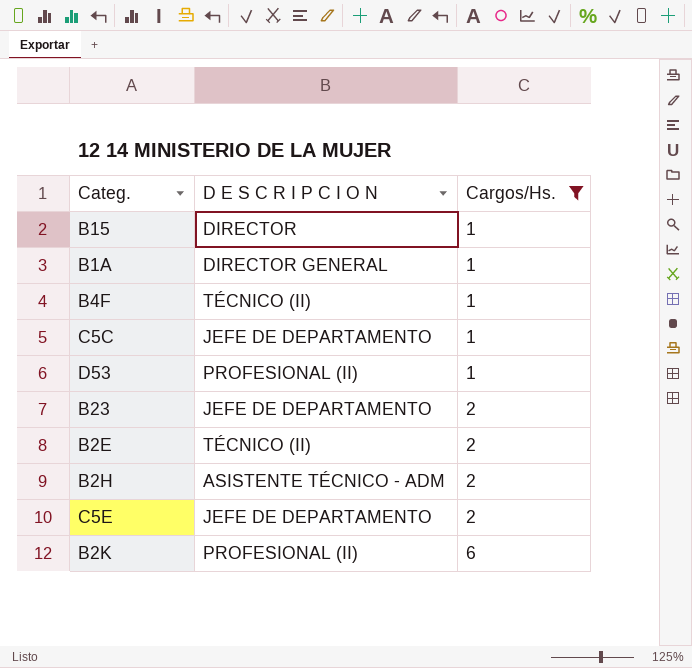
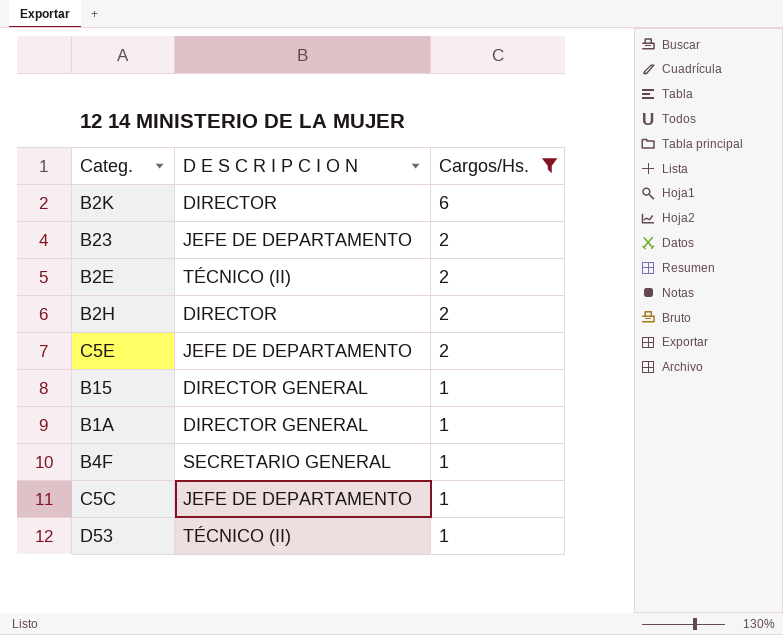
row order: Cargos/Hs. ascending -> Cargos/Hs. descending
B2K | D E S C R I P C I O N: PROFESIONAL (II) -> DIRECTOR
B2H | D E S C R I P C I O N: ASISTENTE TÉCNICO - ADM -> DIRECTOR
B15 | D E S C R I P C I O N: DIRECTOR -> DIRECTOR GENERAL
B4F | D E S C R I P C I O N: TÉCNICO (II) -> SECRETARIO GENERAL
D53 | D E S C R I P C I O N: PROFESIONAL (II) -> TÉCNICO (II)

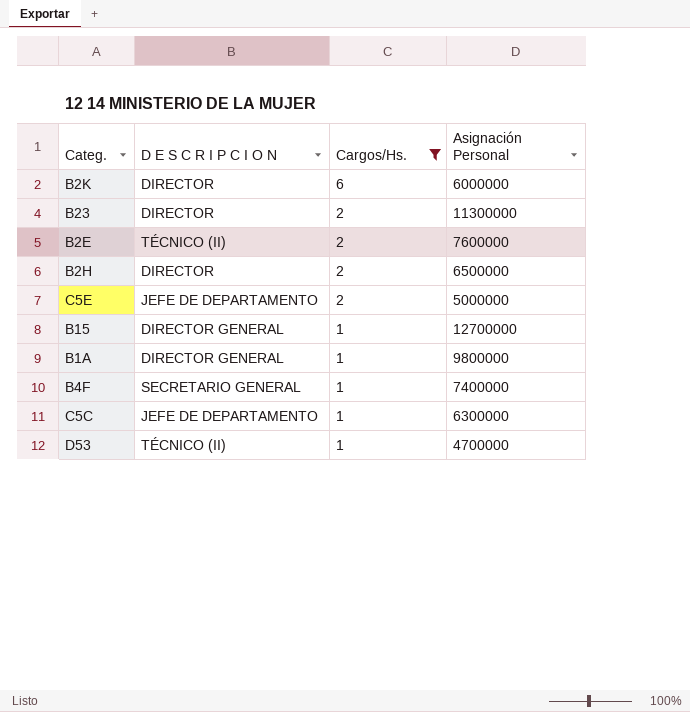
column Asignación Personal | position: none -> 4
B23 | D E S C R I P C I O N: JEFE DE DEPARTAMENTO -> DIRECTOR

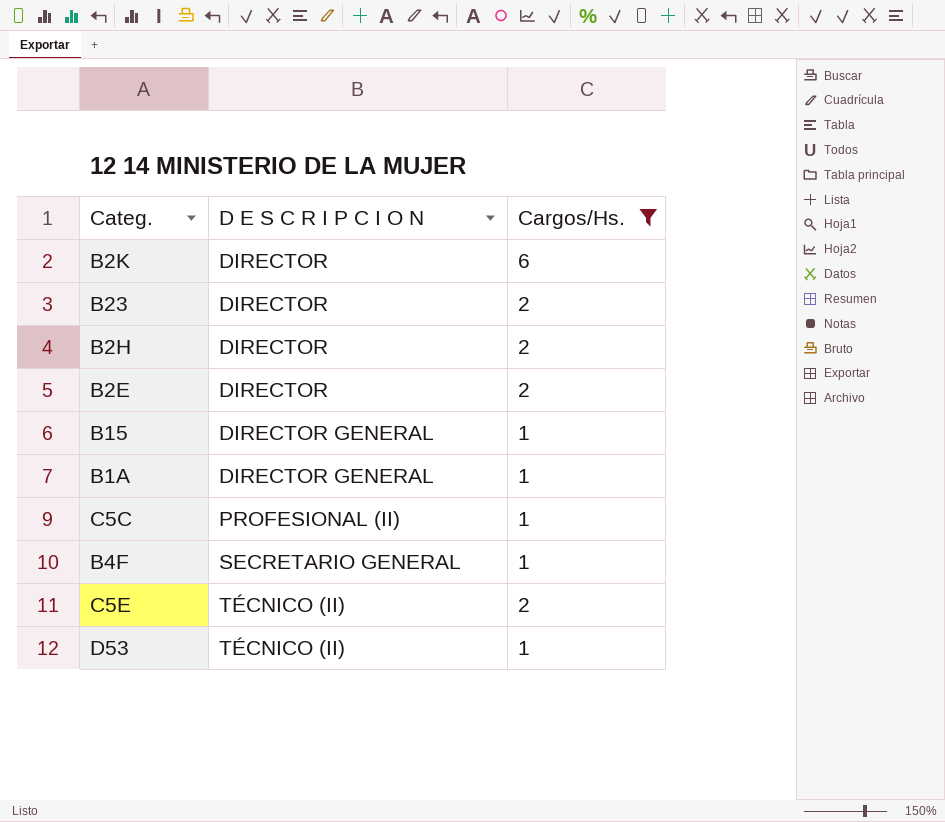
row order: Cargos/Hs. descending -> D E S C R I P C I O N ascending
column Asignación Personal | position: 4 -> none
B2E | D E S C R I P C I O N: TÉCNICO (II) -> DIRECTOR
C5C | D E S C R I P C I O N: JEFE DE DEPARTAMENTO -> PROFESIONAL (II)
C5E | D E S C R I P C I O N: JEFE DE DEPARTAMENTO -> TÉCNICO (II)

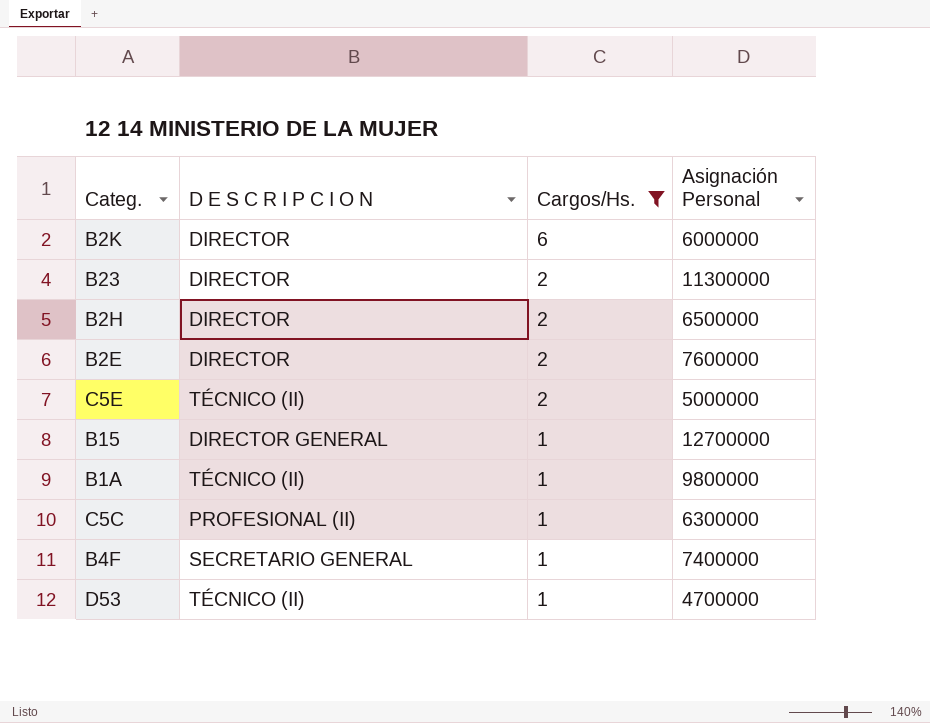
row order: D E S C R I P C I O N ascending -> Cargos/Hs. descending
column Asignación Personal | position: none -> 4
B1A | D E S C R I P C I O N: DIRECTOR GENERAL -> TÉCNICO (II)

